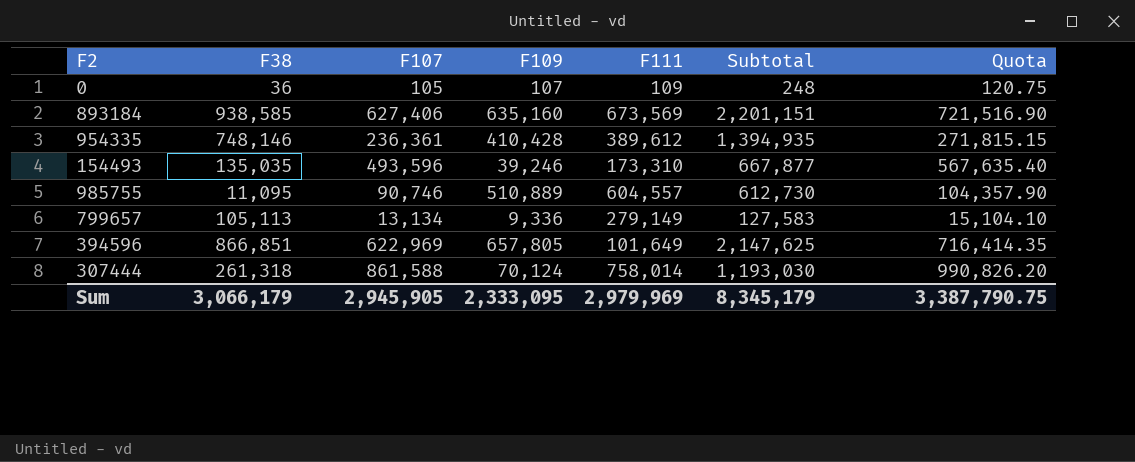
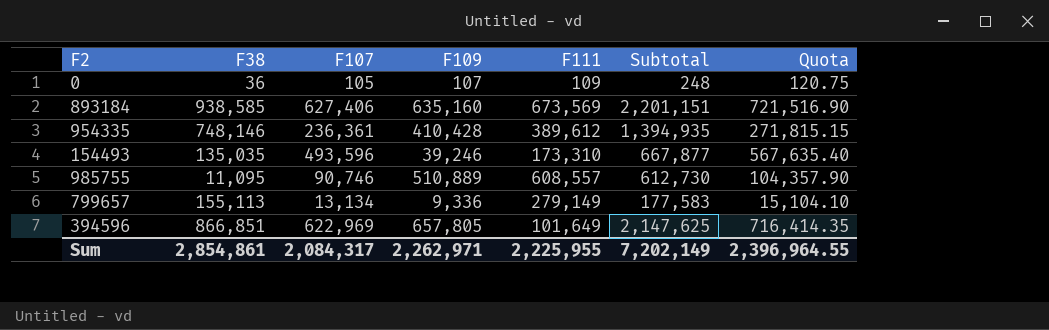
row 307444: 261,318 | 861,588 | 70,124 | 758,014 | 1,193,030 | 990,826.20 -> none
985755 | F111: 604,557 -> 608,557
799657 | F38: 105,113 -> 155,113
799657 | Subtotal: 127,583 -> 177,583
Sum | F38: 3,066,179 -> 2,854,861
Sum | F107: 2,945,905 -> 2,084,317
Sum | F109: 2,333,095 -> 2,262,971
Sum | F111: 2,979,969 -> 2,225,955
Sum | Subtotal: 8,345,179 -> 7,202,149
Sum | Quota: 3,387,790.75 -> 2,396,964.55

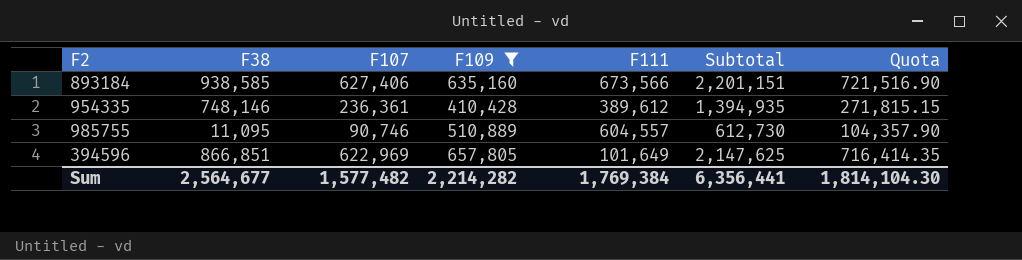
filter: none -> F109 >= 410,428
893184 | F111: 673,569 -> 673,566
985755 | F111: 608,557 -> 604,557
Sum | F38: 2,854,861 -> 2,564,677
Sum | F107: 2,084,317 -> 1,577,482
Sum | F109: 2,262,971 -> 2,214,282
Sum | F111: 2,225,955 -> 1,769,384
Sum | Subtotal: 7,202,149 -> 6,356,441
Sum | Quota: 2,396,964.55 -> 1,814,104.30

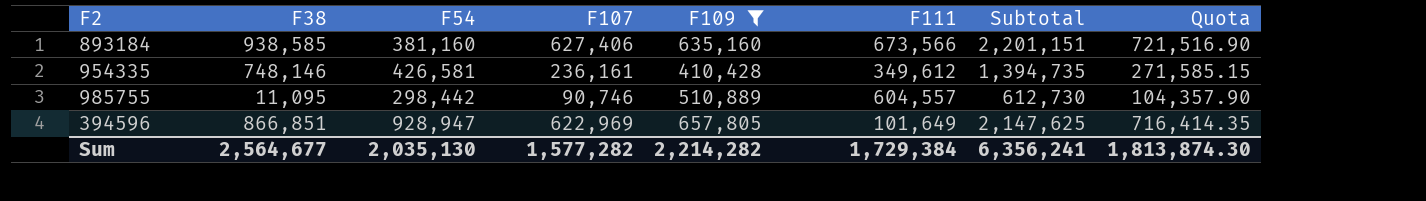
column F54 | position: none -> 3
954335 | F107: 236,361 -> 236,161
954335 | F111: 389,612 -> 349,612
954335 | Subtotal: 1,394,935 -> 1,394,735
954335 | Quota: 271,815.15 -> 271,585.15
Sum | F107: 1,577,482 -> 1,577,282
Sum | F111: 1,769,384 -> 1,729,384
Sum | Subtotal: 6,356,441 -> 6,356,241
Sum | Quota: 1,814,104.30 -> 1,813,874.30

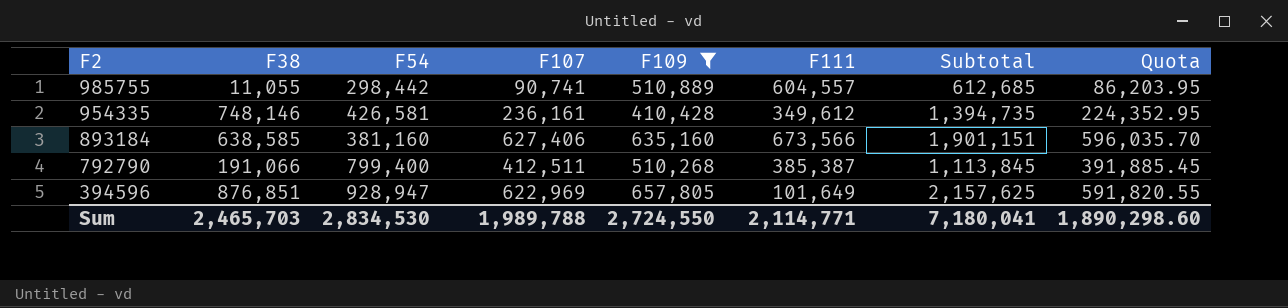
row order: none -> F2 descending
column Quota | formula: [F107] * 1.15 -> [F107] * 0.95
985755 | F38: 11,095 -> 11,055
985755 | F107: 90,746 -> 90,741
985755 | Subtotal: 612,730 -> 612,685
893184 | F38: 938,585 -> 638,585
893184 | Subtotal: 2,201,151 -> 1,901,151
row 792790: none -> 191,066 | 799,400 | 412,511 | 510,268 | 385,387 | 1,113,845 | 391,885.45
394596 | F38: 866,851 -> 876,851
394596 | Subtotal: 2,147,625 -> 2,157,625
Sum | F38: 2,564,677 -> 2,465,703
Sum | F54: 2,035,130 -> 2,834,530
Sum | F107: 1,577,282 -> 1,989,788
Sum | F109: 2,214,282 -> 2,724,550
Sum | F111: 1,729,384 -> 2,114,771
Sum | Subtotal: 6,356,241 -> 7,180,041
Sum | Quota: 1,813,874.30 -> 1,890,298.60

